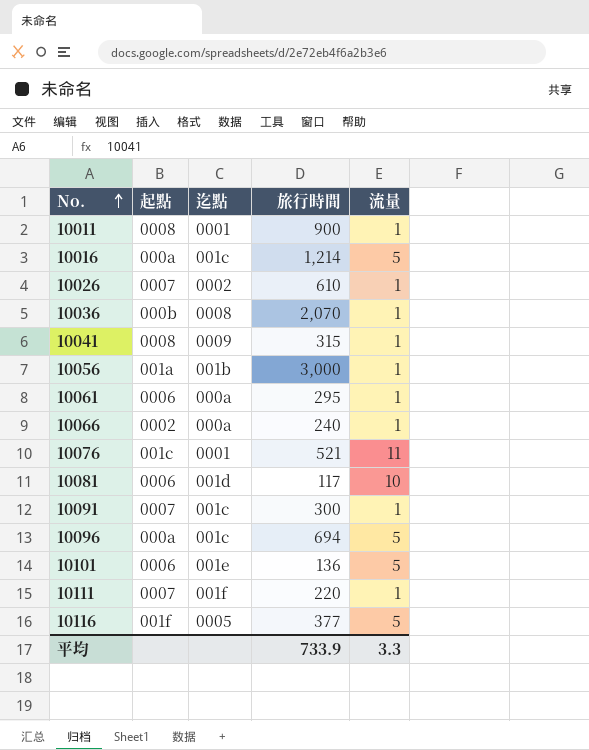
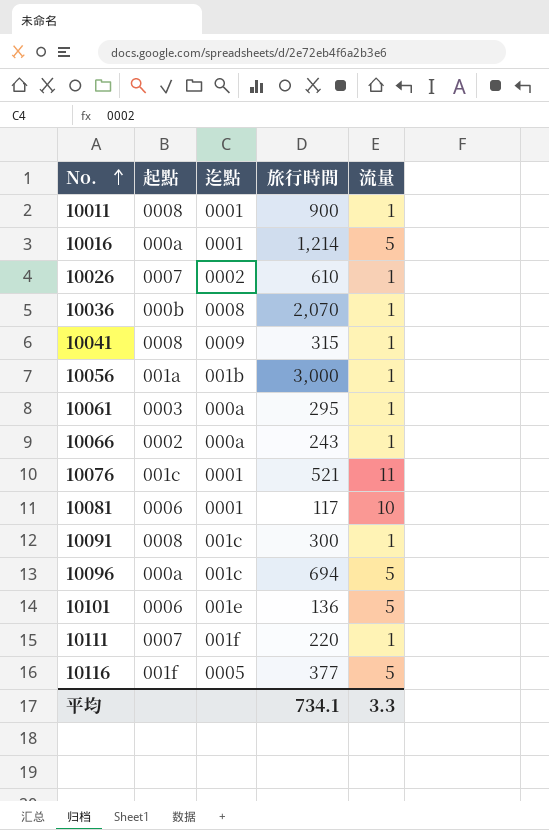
10016 | 迄點: 001c -> 0001
10061 | 起點: 0006 -> 0003
10066 | 旅行時間: 240 -> 243
10081 | 迄點: 001d -> 0001
10091 | 起點: 0007 -> 0008
平均 | 旅行時間: 733.9 -> 734.1

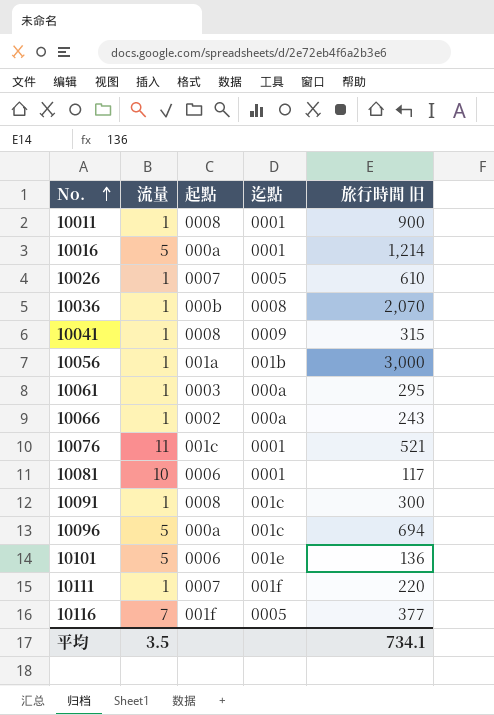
column 流量 | position: 5 -> 2
column name: 旅行時間 -> 旅行時間 旧
10026 | 迄點: 0002 -> 0005
10116 | 流量: 5 -> 7
平均 | 流量: 3.3 -> 3.5

